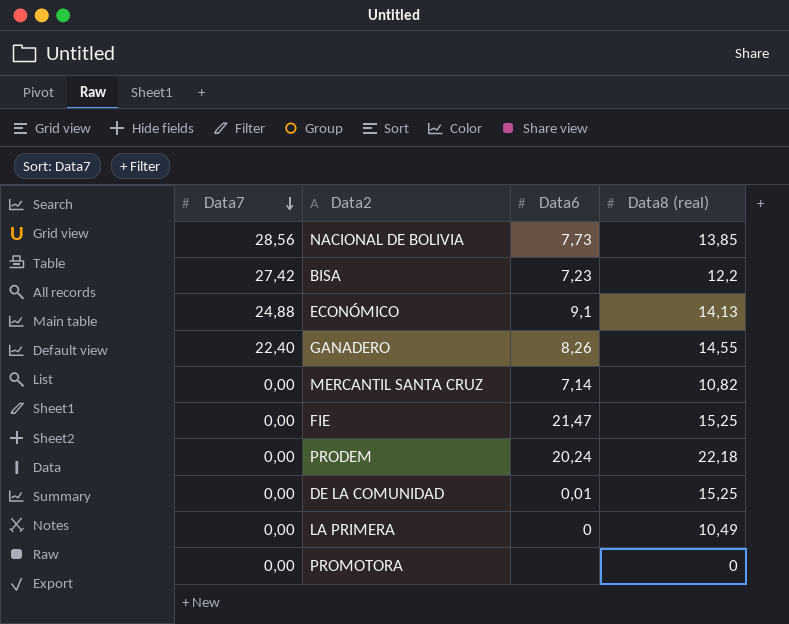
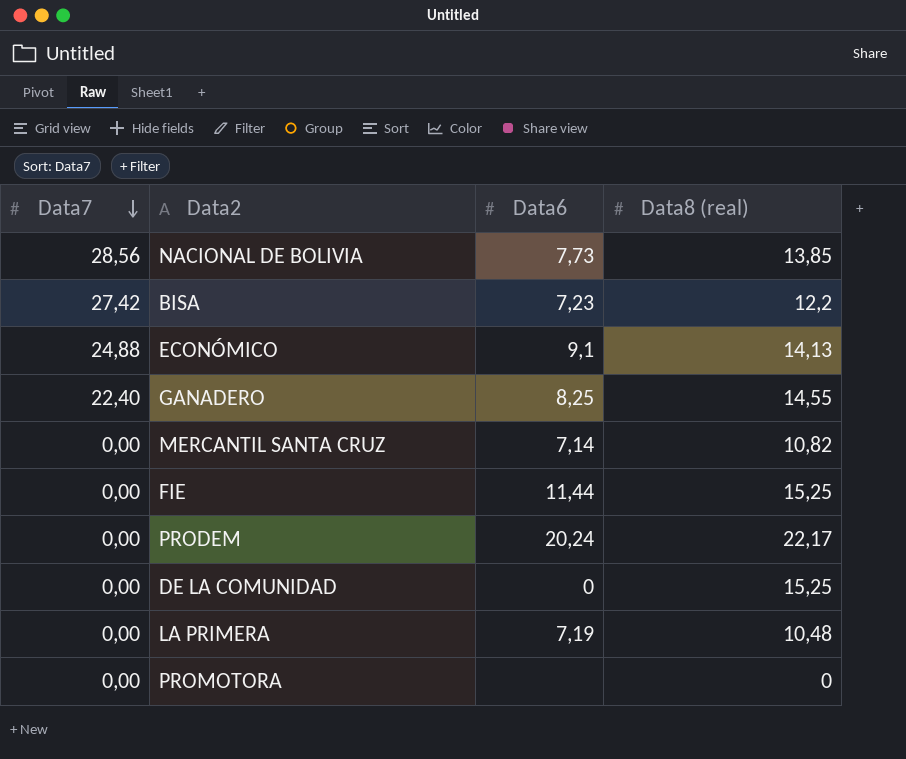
GANADERO | Data6: 8,26 -> 8,25
FIE | Data6: 21,47 -> 11,44
PRODEM | Data8 (real): 22,18 -> 22,17
DE LA COMUNIDAD | Data6: 0,01 -> 0
LA PRIMERA | Data6: 0 -> 7,19
LA PRIMERA | Data8 (real): 10,49 -> 10,48

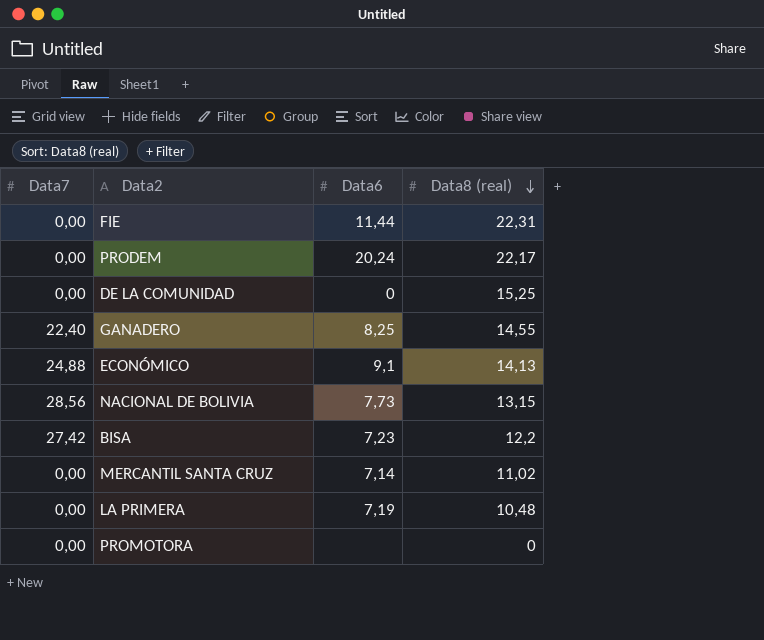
row order: Data7 descending -> Data8 (real) descending
FIE | Data8 (real): 15,25 -> 22,31
NACIONAL DE BOLIVIA | Data8 (real): 13,85 -> 13,15
MERCANTIL SANTA CRUZ | Data8 (real): 10,82 -> 11,02

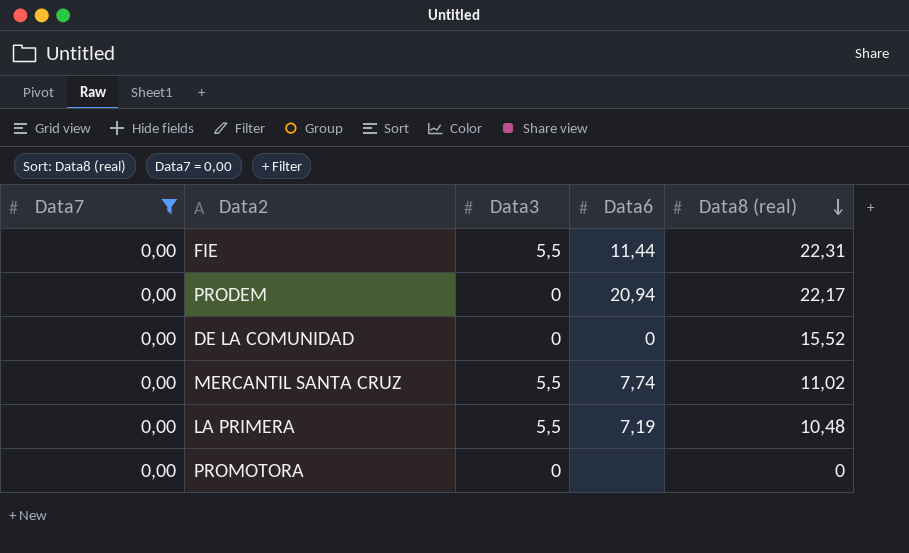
filter: none -> Data7 = 0,00
column Data3 | position: none -> 3
PRODEM | Data6: 20,24 -> 20,94
DE LA COMUNIDAD | Data8 (real): 15,25 -> 15,52
MERCANTIL SANTA CRUZ | Data6: 7,14 -> 7,74

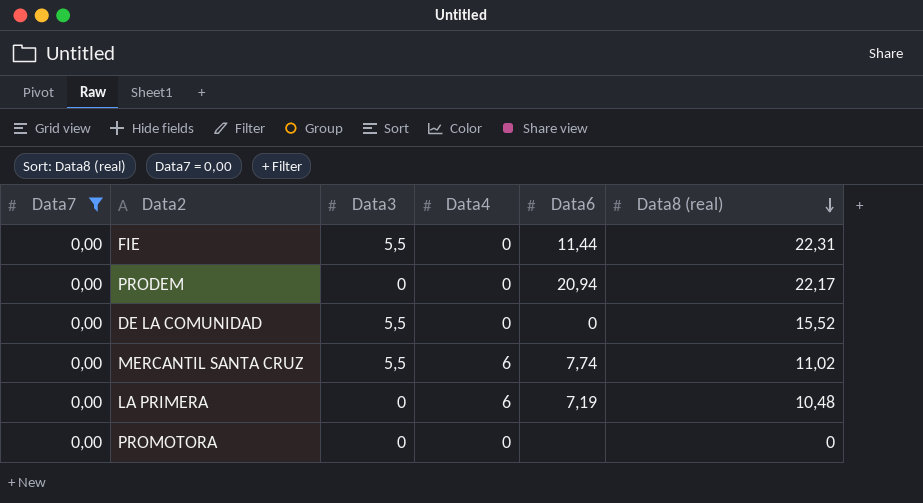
column Data4 | position: none -> 4
DE LA COMUNIDAD | Data3: 0 -> 5,5
LA PRIMERA | Data3: 5,5 -> 0

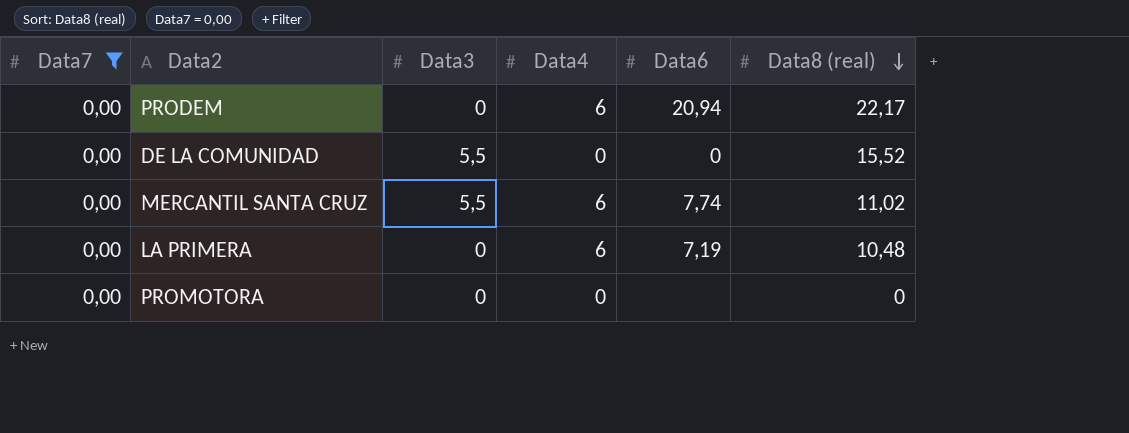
row FIE: 0,00 | 5,5 | 0 | 11,44 | 22,31 -> none
PRODEM | Data4: 0 -> 6

